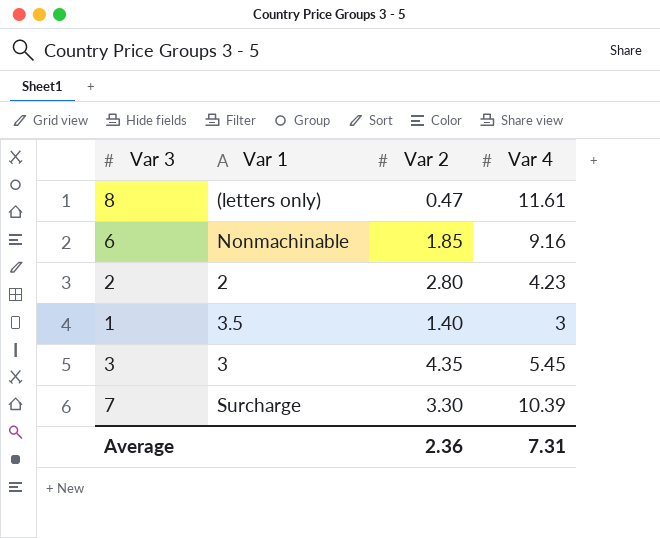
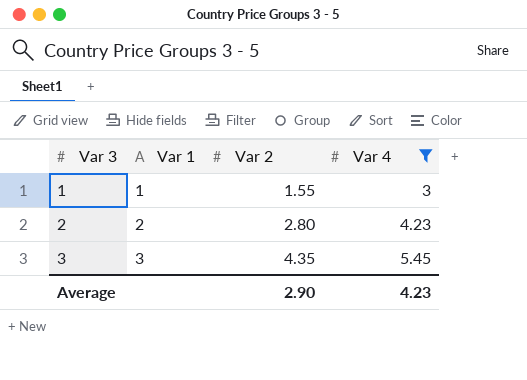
filter: none -> Var 4 <= 5.45
row order: none -> Var 3 ascending
1 | Var 1: 3.5 -> 1
1 | Var 2: 1.40 -> 1.55
Average | Var 2: 2.36 -> 2.90
Average | Var 4: 7.31 -> 4.23

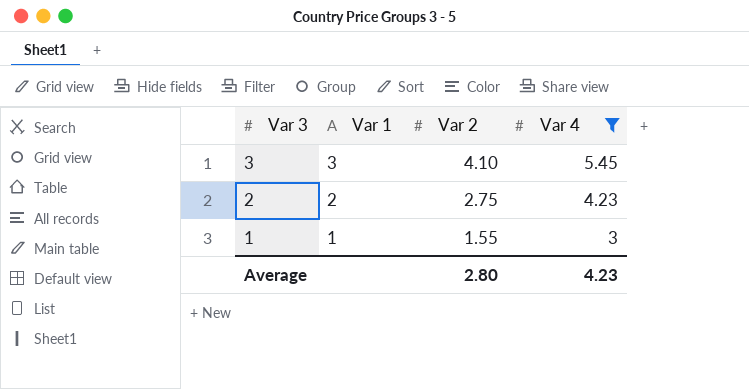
row order: Var 3 ascending -> Var 3 descending
3 | Var 2: 4.35 -> 4.10
2 | Var 2: 2.80 -> 2.75
Average | Var 2: 2.90 -> 2.80

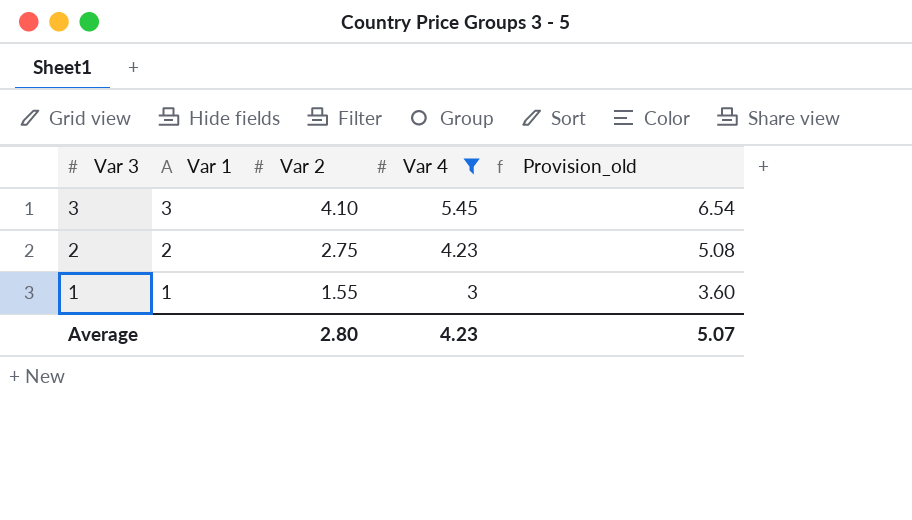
column Provision_old | formula: none -> [Var 4] * 1.2

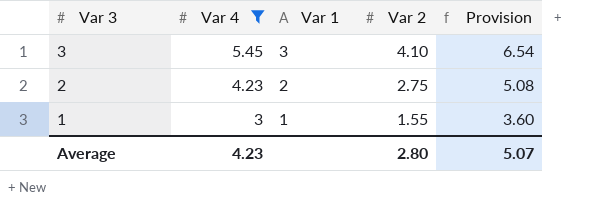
column Var 4 | position: 4 -> 2
column name: Provision_old -> Provision

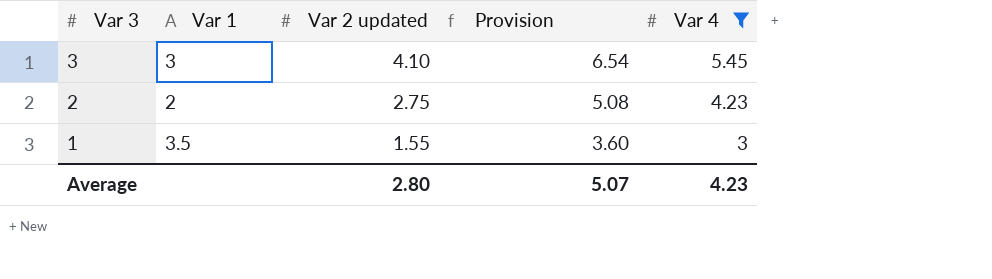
column name: Var 2 -> Var 2 updated
column Var 4 | position: 2 -> 5
1 | Var 1: 1 -> 3.5

